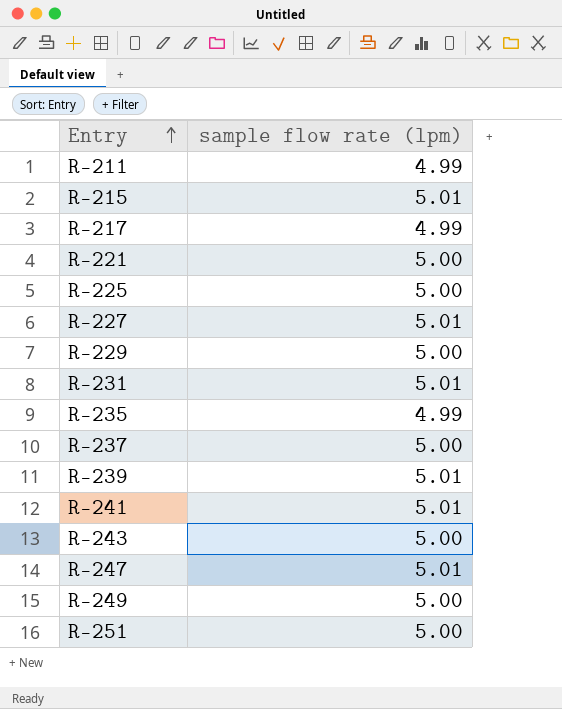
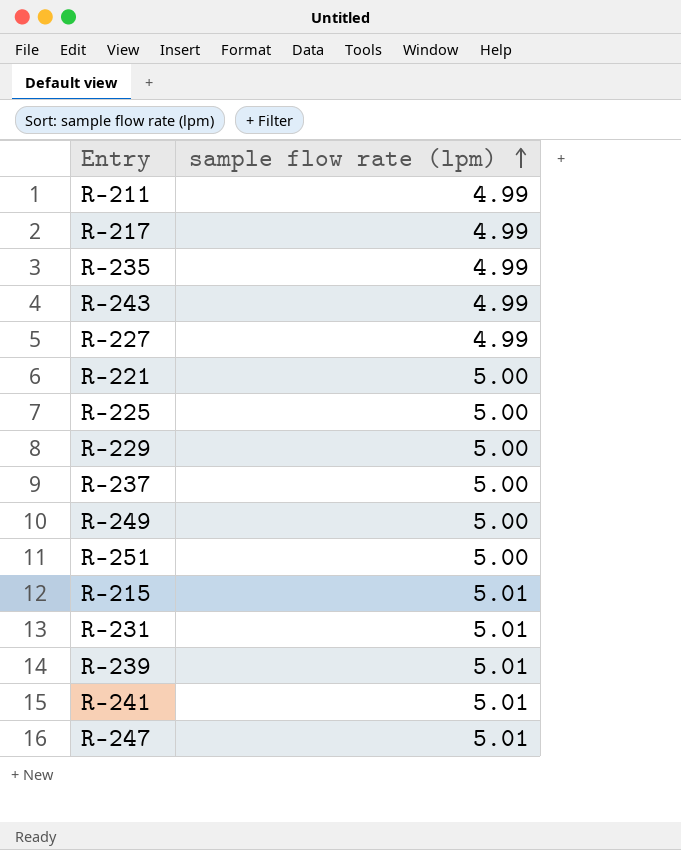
row order: Entry ascending -> sample flow rate (lpm) ascending
R-243 | sample flow rate (lpm): 5.00 -> 4.99
R-227 | sample flow rate (lpm): 5.01 -> 4.99

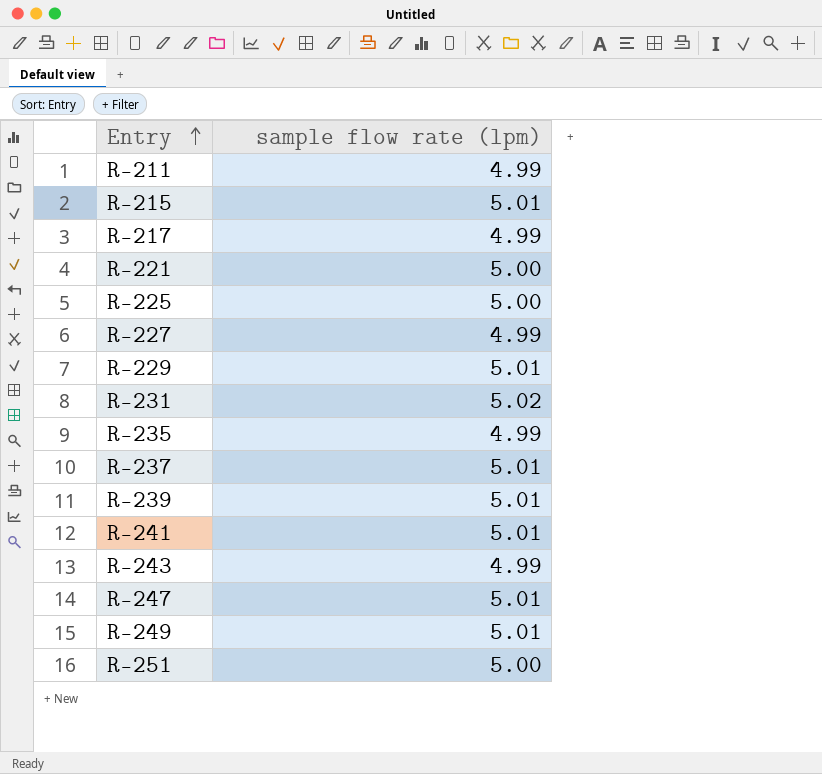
row order: sample flow rate (lpm) ascending -> Entry ascending
R-229 | sample flow rate (lpm): 5.00 -> 5.01
R-231 | sample flow rate (lpm): 5.01 -> 5.02
R-237 | sample flow rate (lpm): 5.00 -> 5.01
R-249 | sample flow rate (lpm): 5.00 -> 5.01

